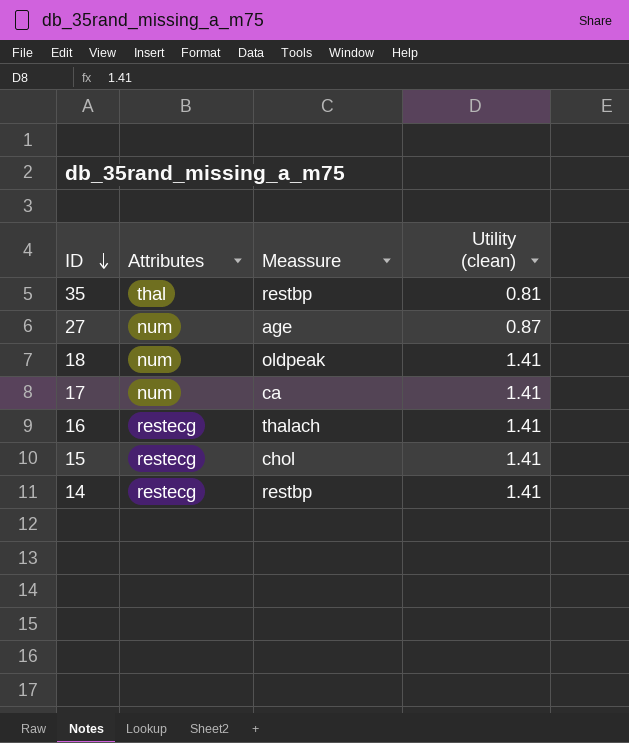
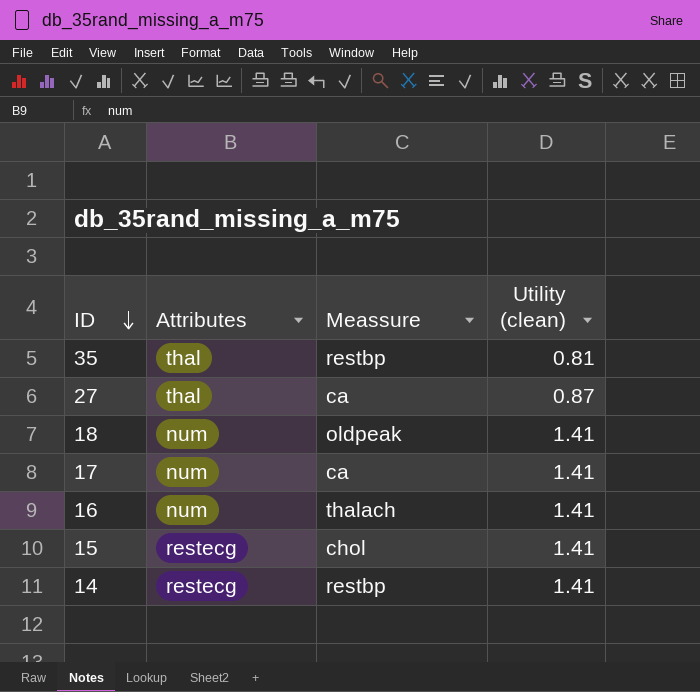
27 | Attributes: num -> thal
27 | Meassure: age -> ca
16 | Attributes: restecg -> num

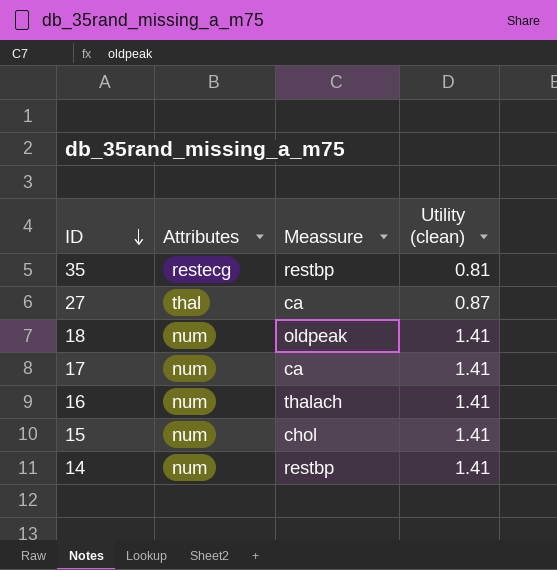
35 | Attributes: thal -> restecg
15 | Attributes: restecg -> num
14 | Attributes: restecg -> num

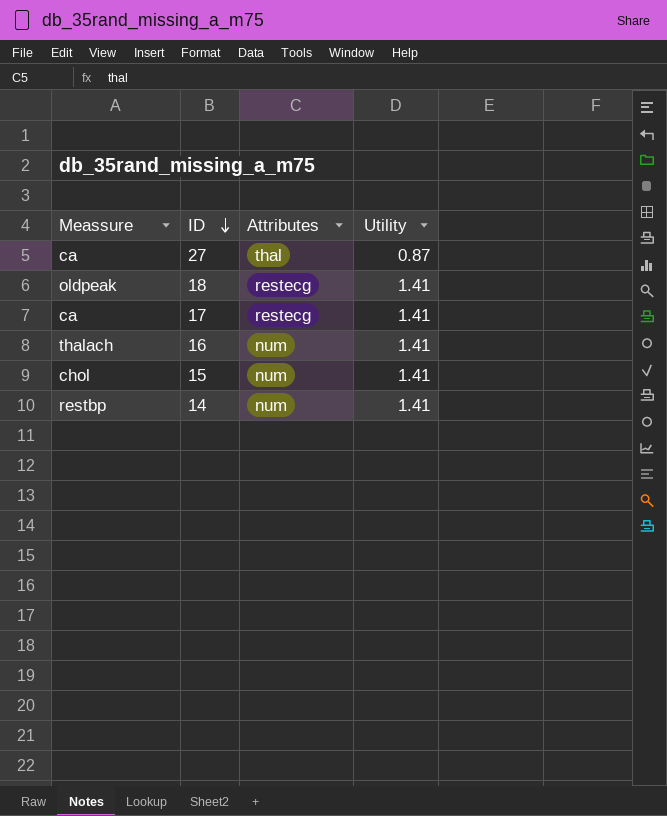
column Meassure | position: 3 -> 1
column name: Utility (clean) -> Utility
row 35: restecg | restbp | 0.81 -> none
18 | Attributes: num -> restecg
17 | Attributes: num -> restecg

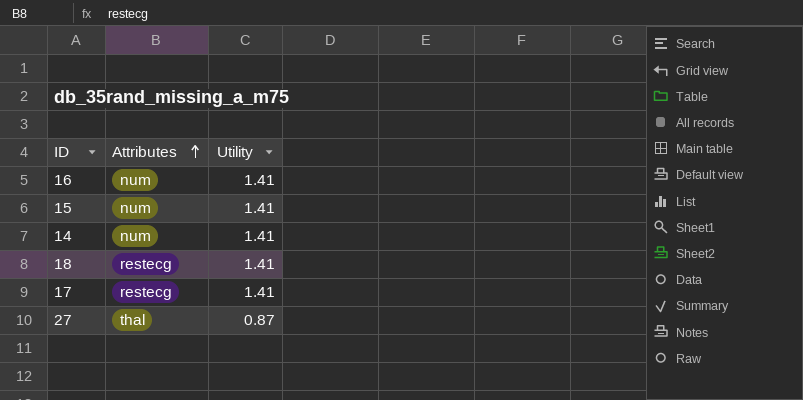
row order: ID descending -> Attributes ascending
column Meassure | position: 1 -> none

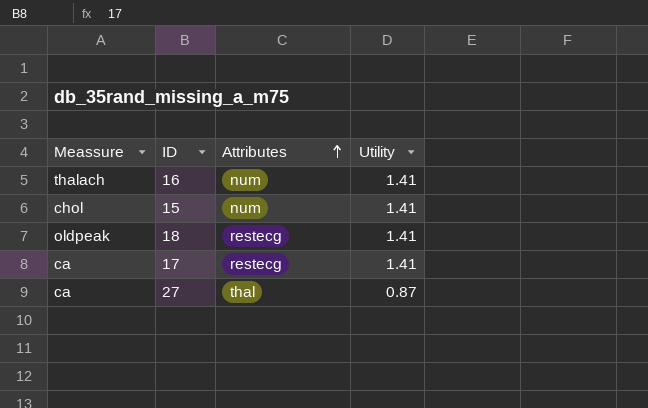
column Meassure | position: none -> 1
row 14: num | 1.41 -> none

